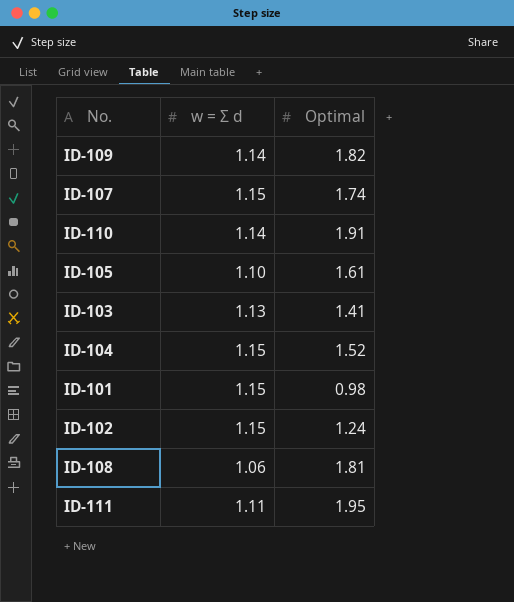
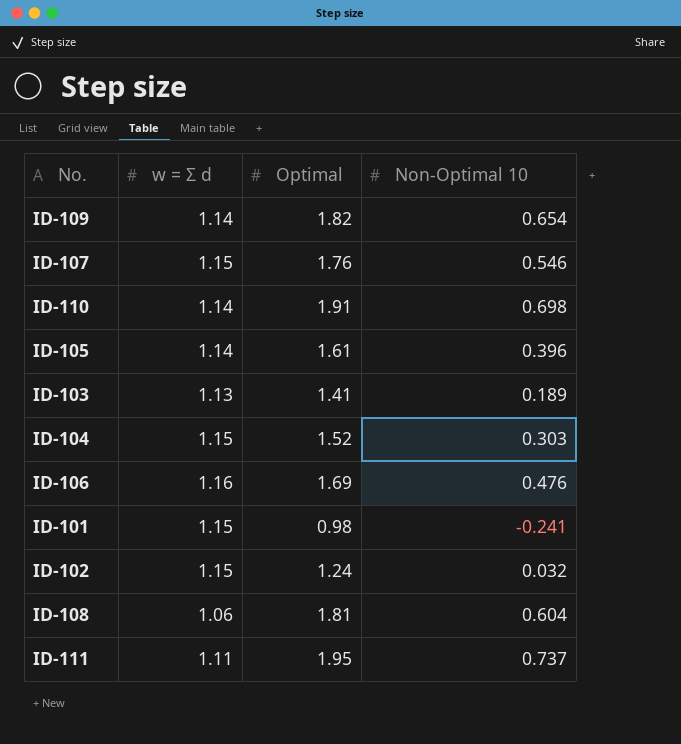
column Non-Optimal 10 | position: none -> 4
ID-107 | Optimal: 1.74 -> 1.76
ID-105 | w = Σ d: 1.10 -> 1.14
row ID-106: none -> 1.16 | 1.69 | 0.476

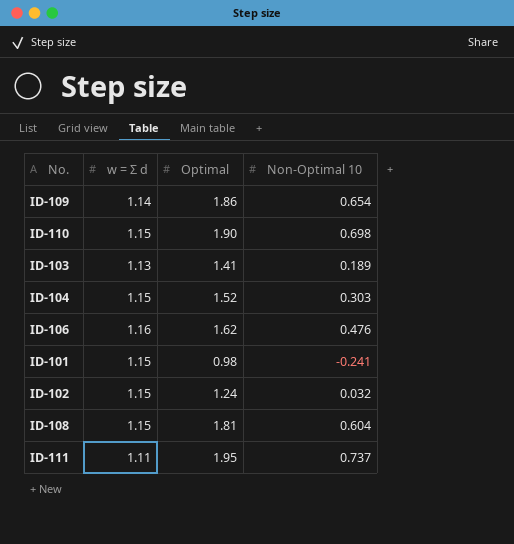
row ID-107: 1.15 | 1.76 | 0.546 -> none
row ID-105: 1.14 | 1.61 | 0.396 -> none
ID-109 | Optimal: 1.82 -> 1.86
ID-110 | w = Σ d: 1.14 -> 1.15
ID-110 | Optimal: 1.91 -> 1.90
ID-106 | Optimal: 1.69 -> 1.62
ID-108 | w = Σ d: 1.06 -> 1.15

